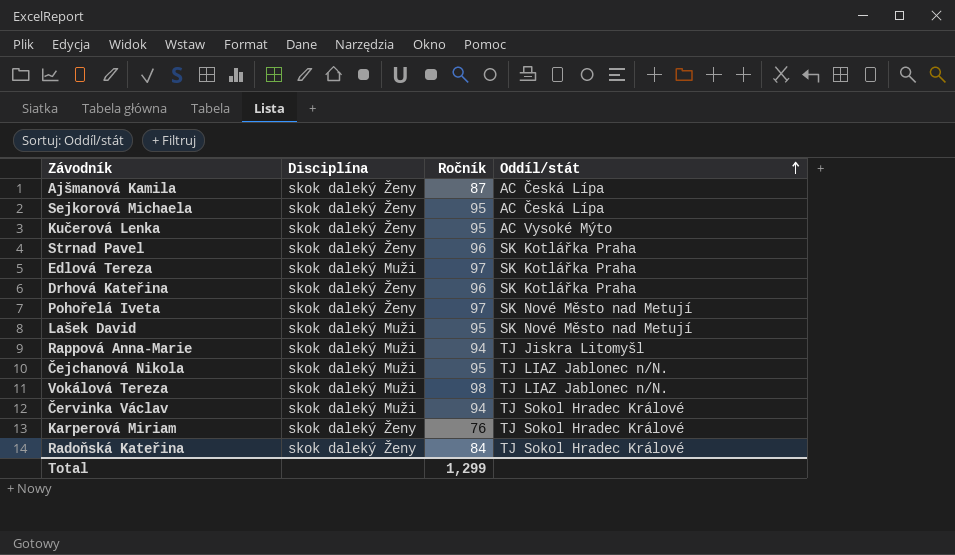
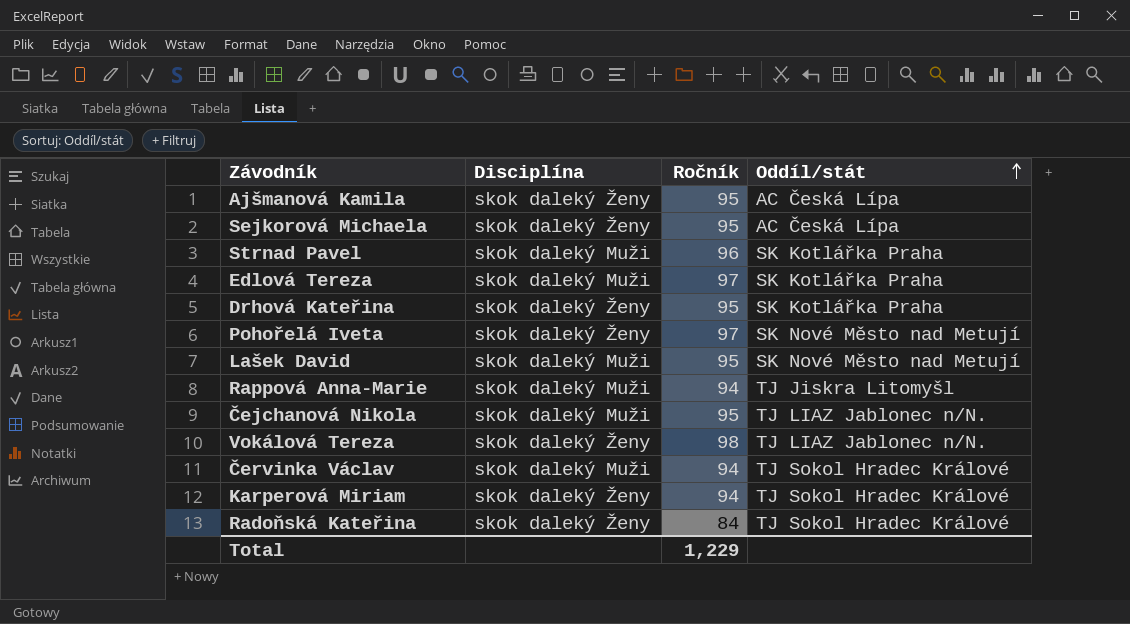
row Kučerová Lenka: skok daleký Ženy | 95 | AC Vysoké Mýto -> none
Ajšmanová Kamila | Ročník: 87 -> 95
Strnad Pavel | Disciplína: skok daleký Ženy -> skok daleký Muži
Drhová Kateřina | Ročník: 96 -> 95
Vokálová Tereza | Disciplína: skok daleký Muži -> skok daleký Ženy
Karperová Miriam | Ročník: 76 -> 94
Total | Ročník: 1,299 -> 1,229

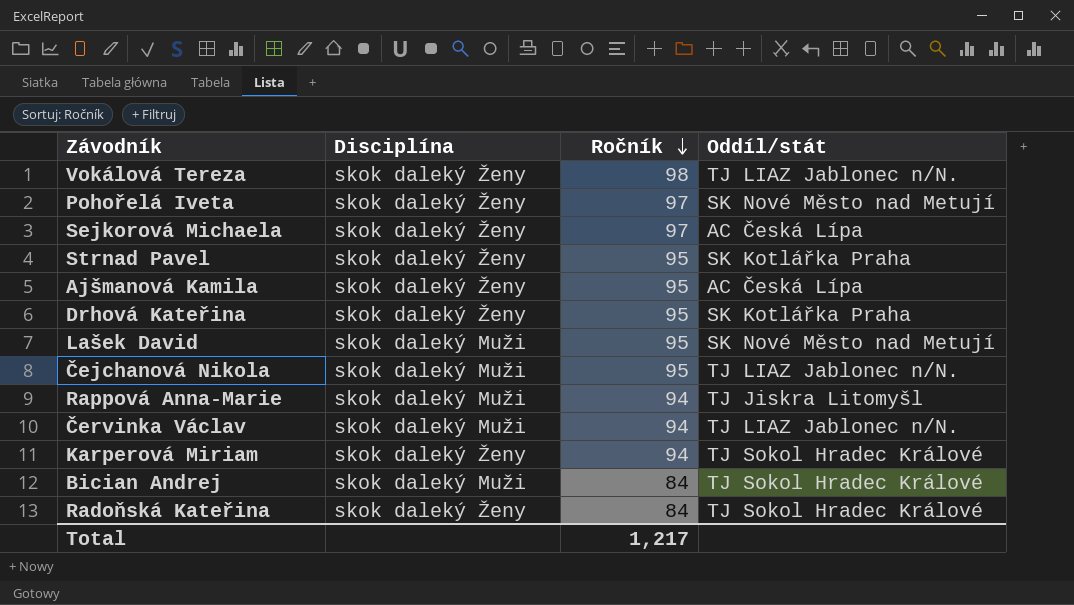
row order: Oddíl/stát ascending -> Ročník descending
row Edlová Tereza: skok daleký Muži | 97 | SK Kotlářka Praha -> none
Sejkorová Michaela | Ročník: 95 -> 97
Strnad Pavel | Disciplína: skok daleký Muži -> skok daleký Ženy
Strnad Pavel | Ročník: 96 -> 95
Červinka Václav | Oddíl/stát: TJ Sokol Hradec Králové -> TJ LIAZ Jablonec n/N.
row Bician Andrej: none -> skok daleký Muži | 84 | TJ Sokol Hradec Králové
Total | Ročník: 1,229 -> 1,217

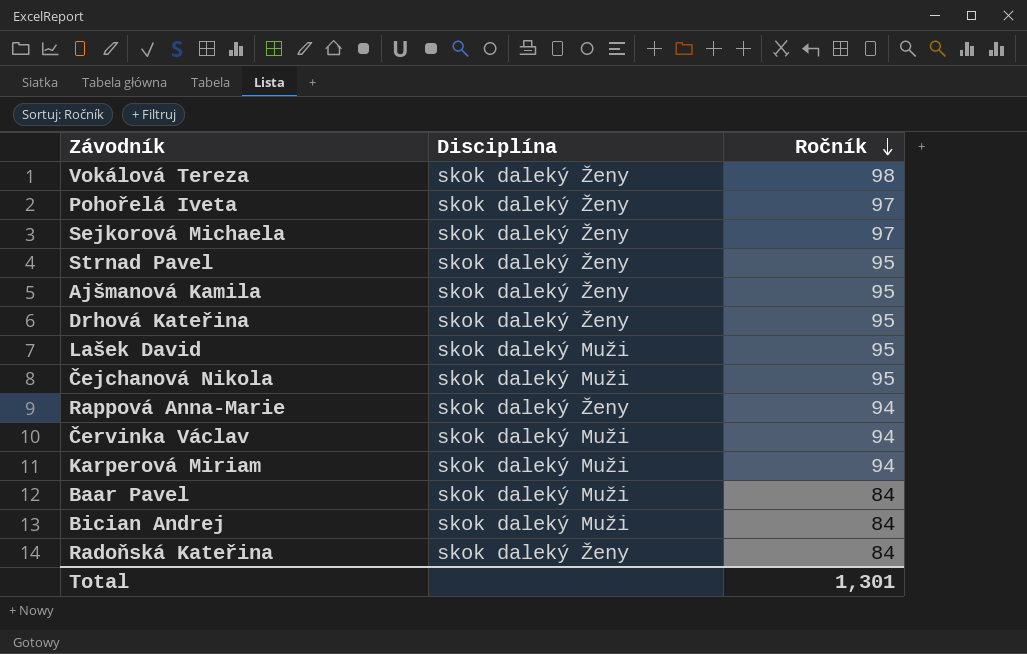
column Oddíl/stát | position: 4 -> none
Rappová Anna-Marie | Disciplína: skok daleký Muži -> skok daleký Ženy
Karperová Miriam | Disciplína: skok daleký Ženy -> skok daleký Muži
row Baar Pavel: none -> skok daleký Muži | 84
Total | Ročník: 1,217 -> 1,301

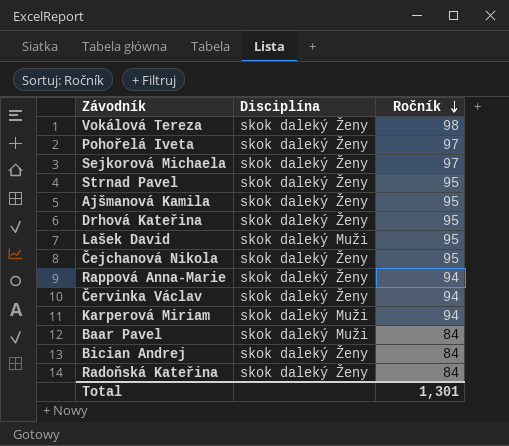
Čejchanová Nikola | Disciplína: skok daleký Muži -> skok daleký Ženy
Červinka Václav | Disciplína: skok daleký Muži -> skok daleký Ženy
Bician Andrej | Disciplína: skok daleký Muži -> skok daleký Ženy

